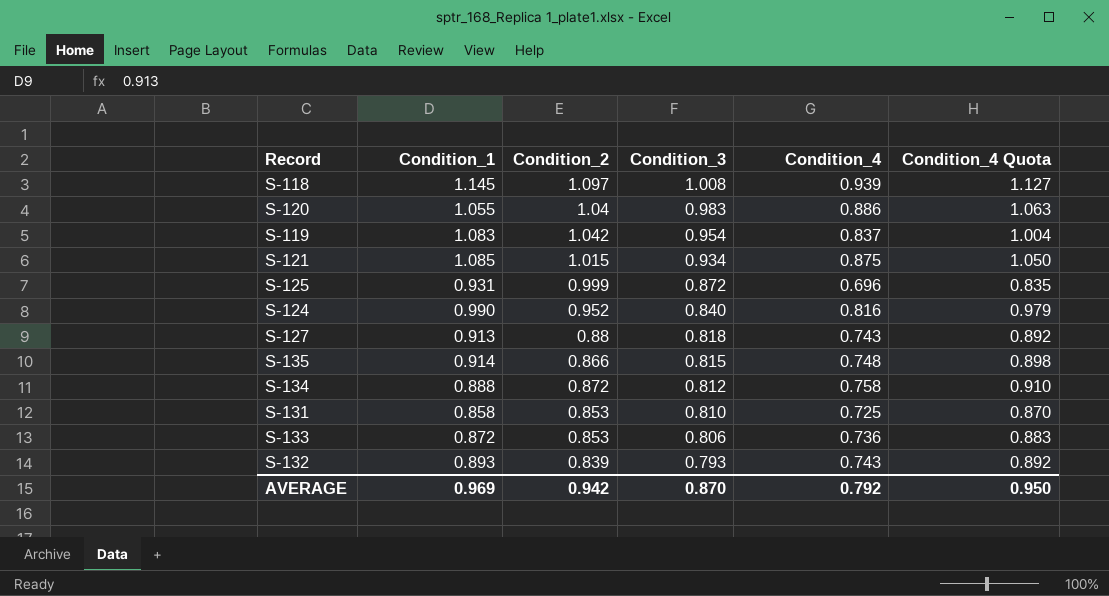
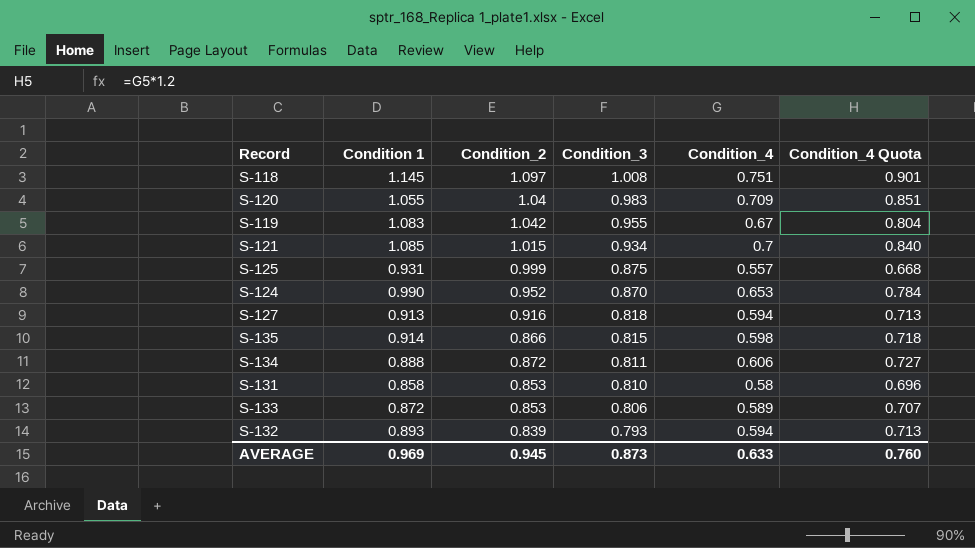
column name: Condition_1 -> Condition 1
S-118 | Condition_4: 0.939 -> 0.751
S-118 | Condition_4 Quota: 1.127 -> 0.901
S-120 | Condition_4: 0.886 -> 0.709
S-120 | Condition_4 Quota: 1.063 -> 0.851
S-119 | Condition_3: 0.954 -> 0.955
S-119 | Condition_4: 0.837 -> 0.67
S-119 | Condition_4 Quota: 1.004 -> 0.804
S-121 | Condition_4: 0.875 -> 0.7
S-121 | Condition_4 Quota: 1.050 -> 0.840
S-125 | Condition_3: 0.872 -> 0.875
S-125 | Condition_4: 0.696 -> 0.557
S-125 | Condition_4 Quota: 0.835 -> 0.668
S-124 | Condition_3: 0.840 -> 0.870
S-124 | Condition_4: 0.816 -> 0.653
S-124 | Condition_4 Quota: 0.979 -> 0.784
S-127 | Condition_2: 0.88 -> 0.916
S-127 | Condition_4: 0.743 -> 0.594
S-127 | Condition_4 Quota: 0.892 -> 0.713
S-135 | Condition_4: 0.748 -> 0.598
S-135 | Condition_4 Quota: 0.898 -> 0.718
S-134 | Condition_3: 0.812 -> 0.811
S-134 | Condition_4: 0.758 -> 0.606
S-134 | Condition_4 Quota: 0.910 -> 0.727
S-131 | Condition_4: 0.725 -> 0.58
S-131 | Condition_4 Quota: 0.870 -> 0.696
S-133 | Condition_4: 0.736 -> 0.589
S-133 | Condition_4 Quota: 0.883 -> 0.707
S-132 | Condition_4: 0.743 -> 0.594
S-132 | Condition_4 Quota: 0.892 -> 0.713
AVERAGE | Condition_2: 0.942 -> 0.945
AVERAGE | Condition_3: 0.870 -> 0.873
AVERAGE | Condition_4: 0.792 -> 0.633
AVERAGE | Condition_4 Quota: 0.950 -> 0.760

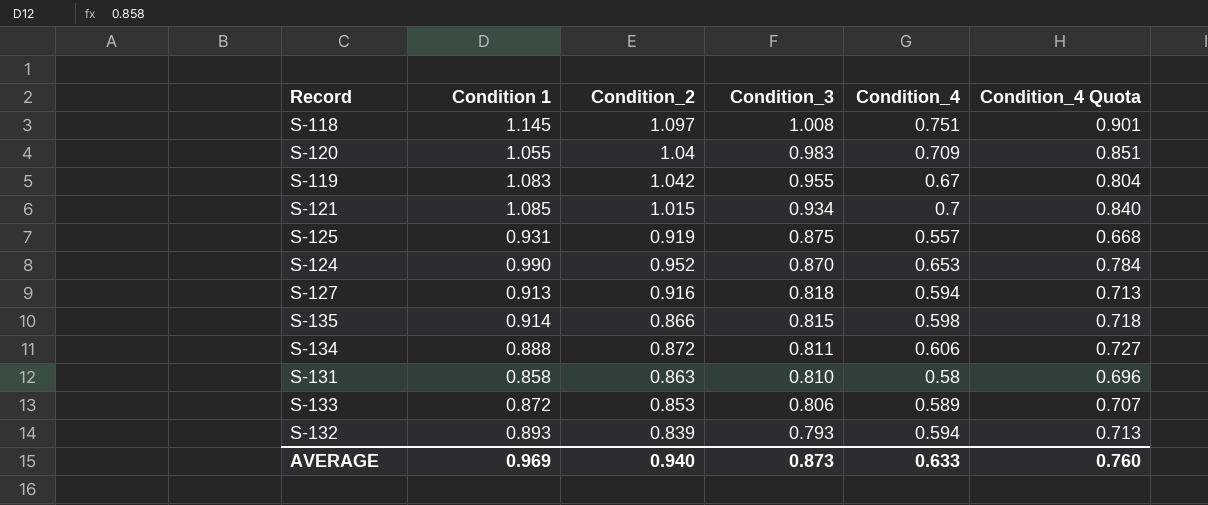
S-125 | Condition_2: 0.999 -> 0.919
S-131 | Condition_2: 0.853 -> 0.863
AVERAGE | Condition_2: 0.945 -> 0.940

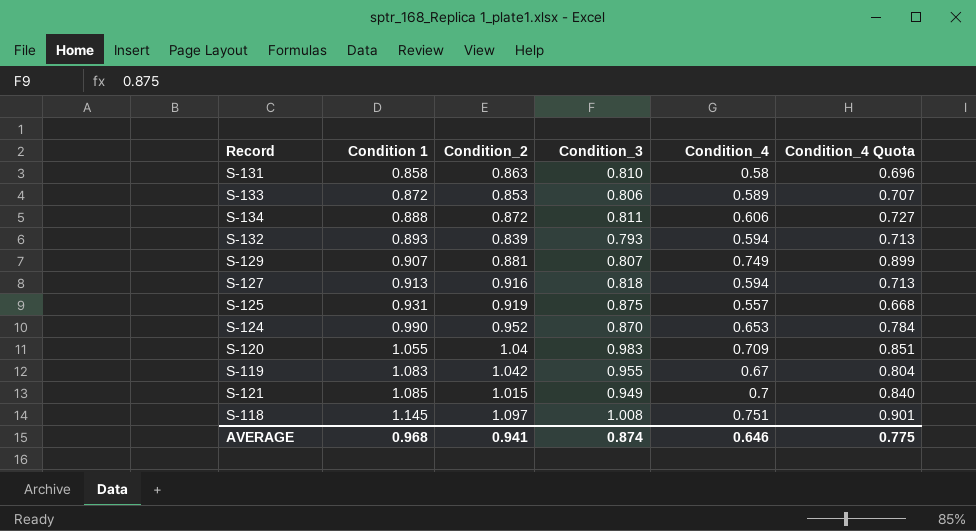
row order: Condition_3 descending -> Condition 1 ascending
row S-135: 0.914 | 0.866 | 0.815 | 0.598 | 0.718 -> none
row S-129: none -> 0.907 | 0.881 | 0.807 | 0.749 | 0.899
S-121 | Condition_3: 0.934 -> 0.949
AVERAGE | Condition 1: 0.969 -> 0.968
AVERAGE | Condition_2: 0.940 -> 0.941
AVERAGE | Condition_3: 0.873 -> 0.874
AVERAGE | Condition_4: 0.633 -> 0.646
AVERAGE | Condition_4 Quota: 0.760 -> 0.775

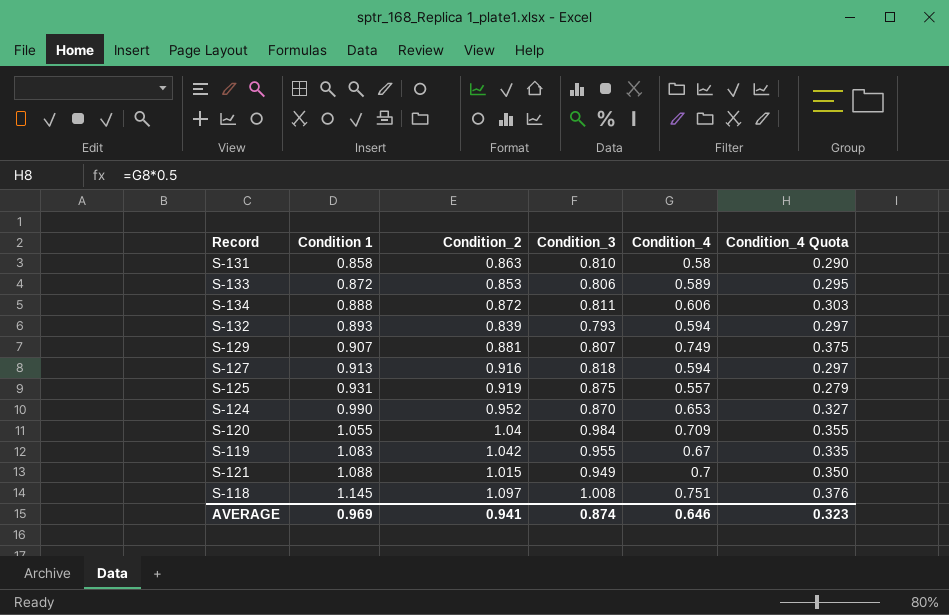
column Condition_4 Quota | formula: [Condition_4] * 1.2 -> [Condition_4] * 0.5
S-120 | Condition_3: 0.983 -> 0.984
S-121 | Condition 1: 1.085 -> 1.088
AVERAGE | Condition 1: 0.968 -> 0.969
AVERAGE | Condition_4 Quota: 0.775 -> 0.323

